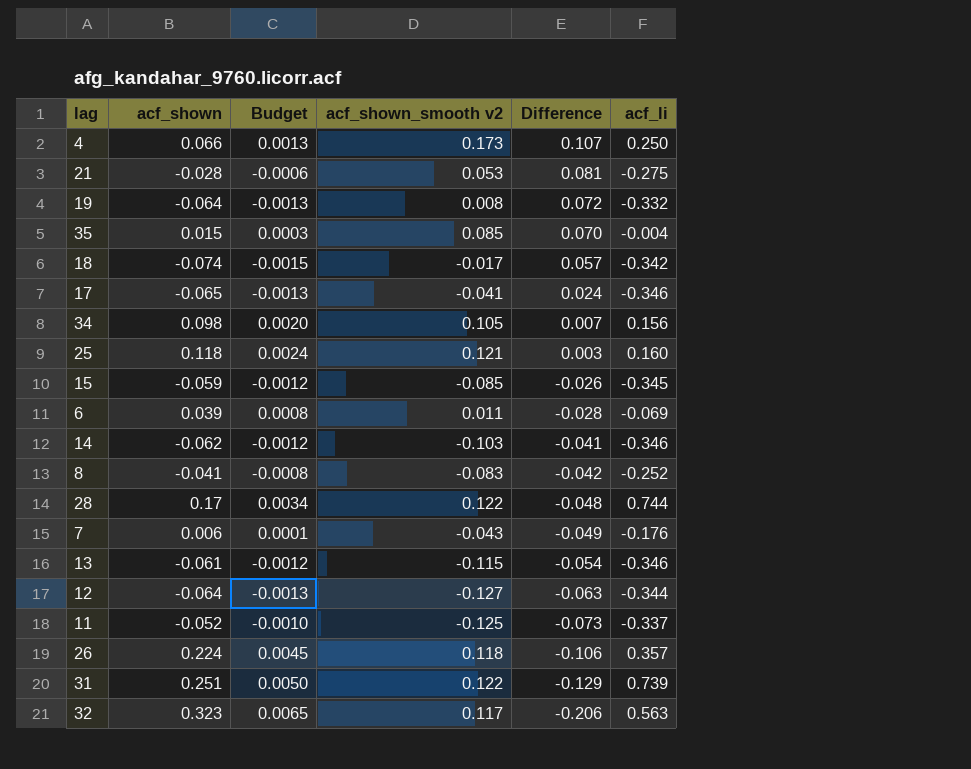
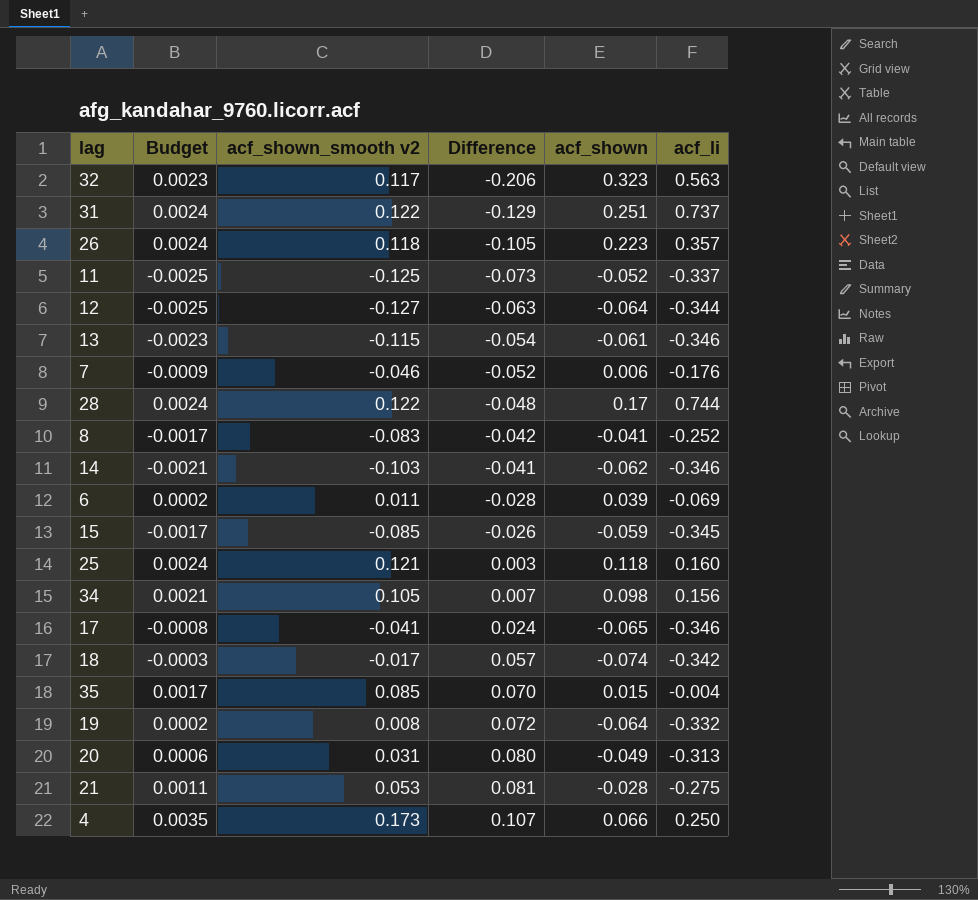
row order: Difference descending -> Difference ascending
column Budget | formula: [acf_shown] * 0.02 -> [acf_shown_smooth v2] * 0.02
column acf_shown | position: 2 -> 5
31 | acf_li: 0.739 -> 0.737
26 | Difference: -0.106 -> -0.105
26 | acf_shown: 0.224 -> 0.223
7 | acf_shown_smooth v2: -0.043 -> -0.046
7 | Difference: -0.049 -> -0.052
row 20: none -> 0.0006 | 0.031 | 0.080 | -0.049 | -0.313

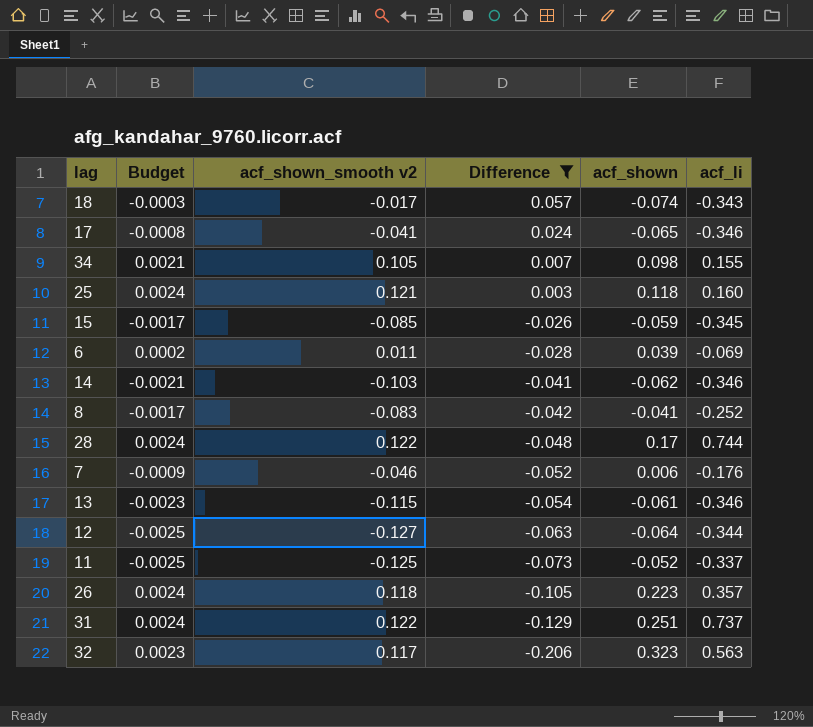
filter: none -> Difference <= 0.057
row order: Difference ascending -> Difference descending
18 | acf_li: -0.342 -> -0.343
34 | acf_li: 0.156 -> 0.155

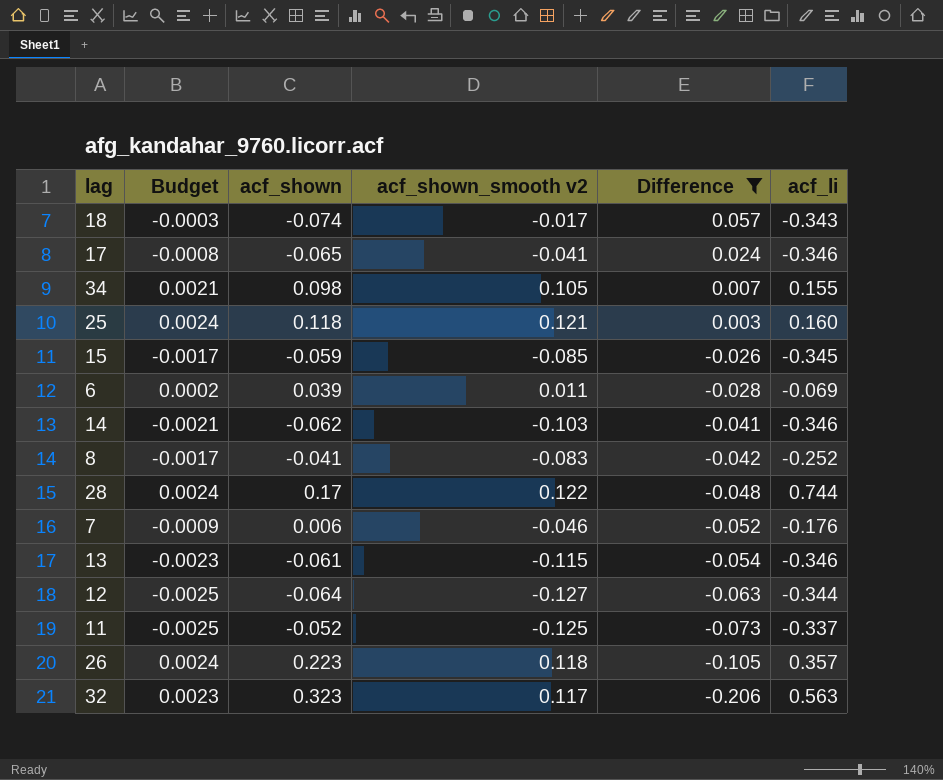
column acf_shown | position: 5 -> 3
row 31: 0.0024 | 0.122 | -0.129 | 0.251 | 0.737 -> none

